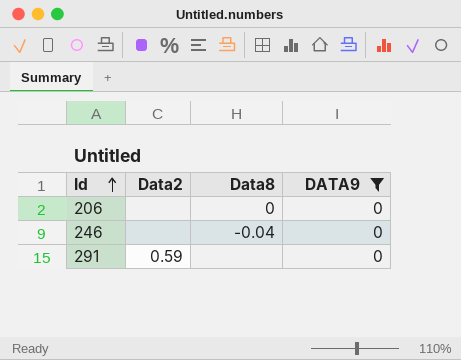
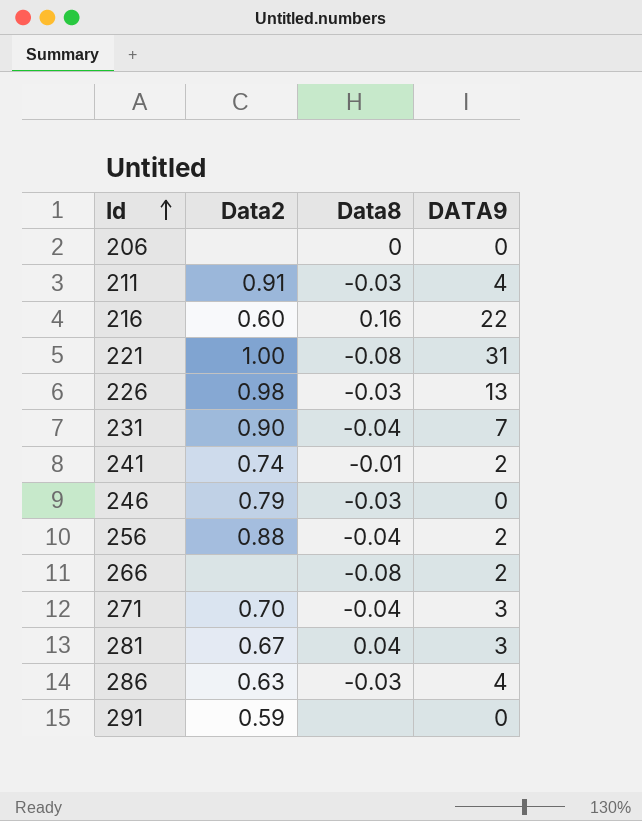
filter: DATA9 = 0 -> none
246 | Data2: none -> 0.79
246 | Data8: -0.04 -> -0.03

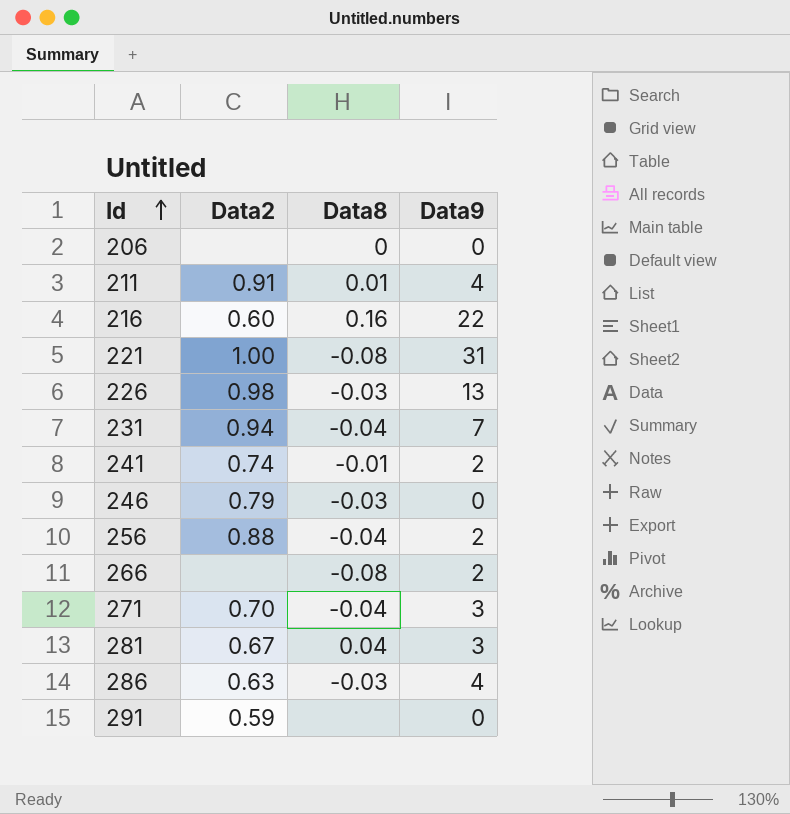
column name: DATA9 -> Data9
211 | Data8: -0.03 -> 0.01
231 | Data2: 0.90 -> 0.94

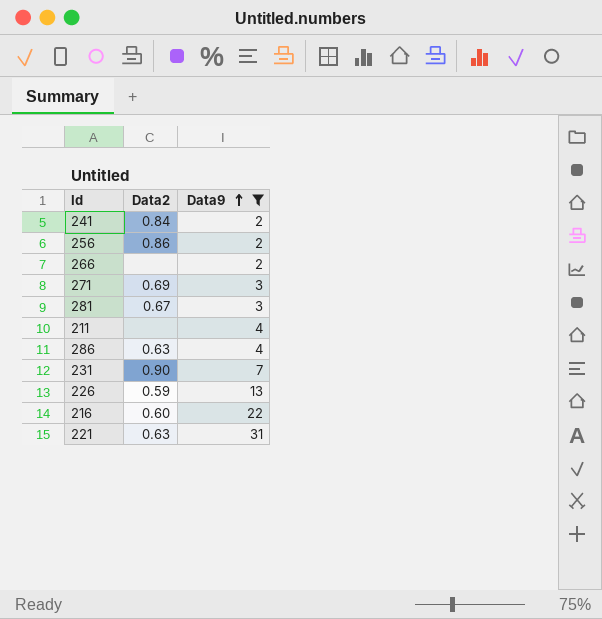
filter: none -> Data9 != 0
row order: Id ascending -> Data9 ascending
column Data8 | position: 3 -> none
241 | Data2: 0.74 -> 0.84
256 | Data2: 0.88 -> 0.86
271 | Data2: 0.70 -> 0.69
211 | Data2: 0.91 -> none
231 | Data2: 0.94 -> 0.90
226 | Data2: 0.98 -> 0.59
221 | Data2: 1.00 -> 0.63

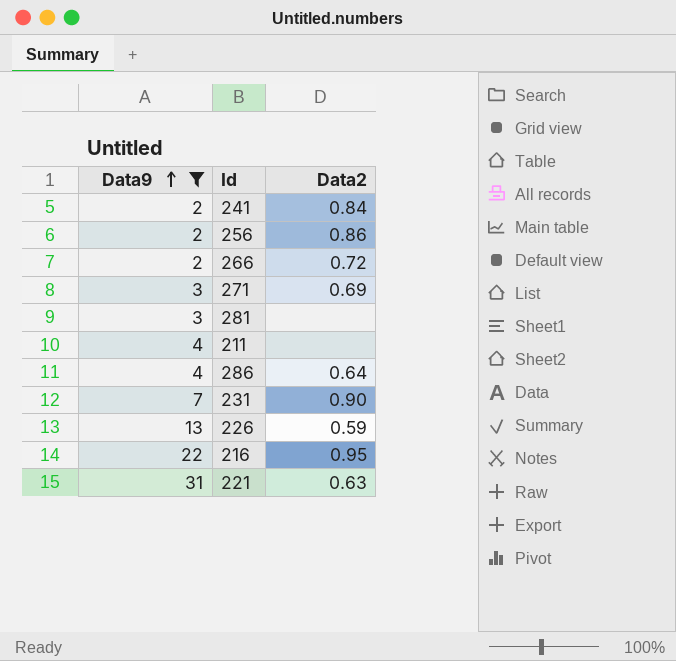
column Data9 | position: 3 -> 1
266 | Data2: none -> 0.72
281 | Data2: 0.67 -> none
286 | Data2: 0.63 -> 0.64
216 | Data2: 0.60 -> 0.95

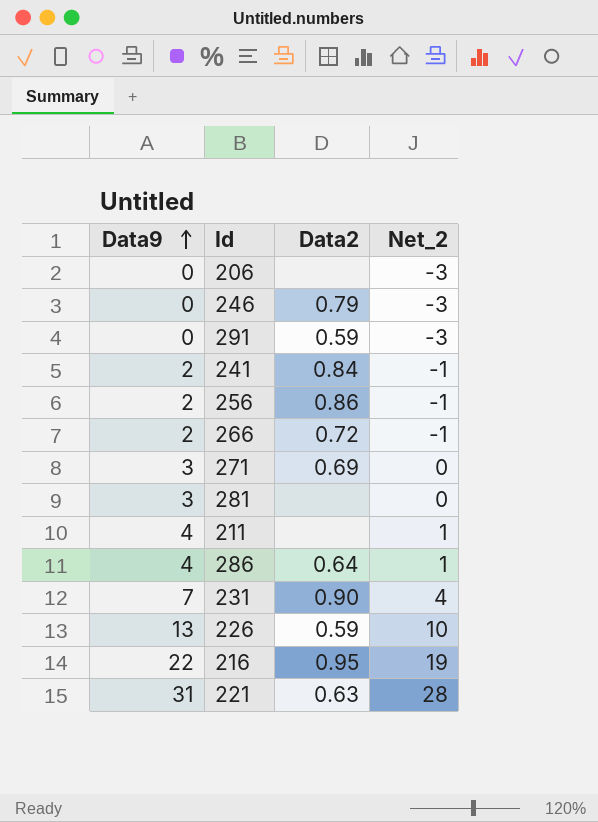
filter: Data9 != 0 -> none
column Net_2 | formula: none -> [Data9] - 3

